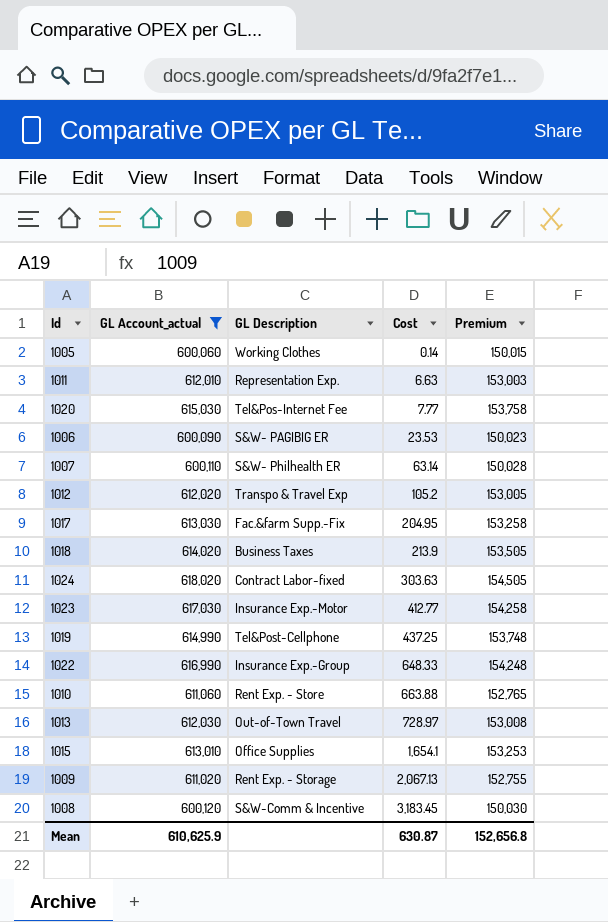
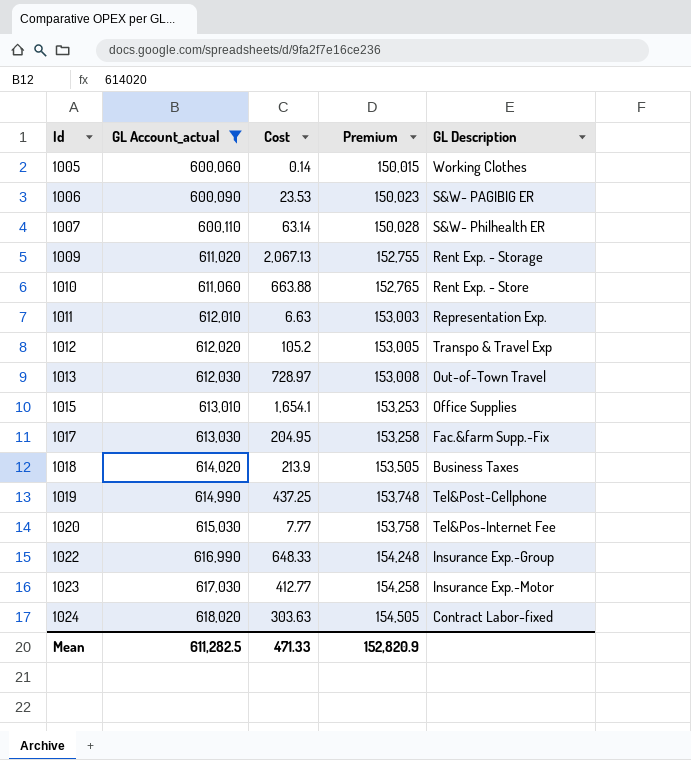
row order: Cost ascending -> Id ascending
column GL Description | position: 3 -> 5
row 1008: 600,120 | S&W-Comm & Incentive | 3,183.45 | 150,030 -> none
Mean | GL Account_actual: 610,625.9 -> 611,282.5
Mean | Cost: 630.87 -> 471.33
Mean | Premium: 152,656.8 -> 152,820.9

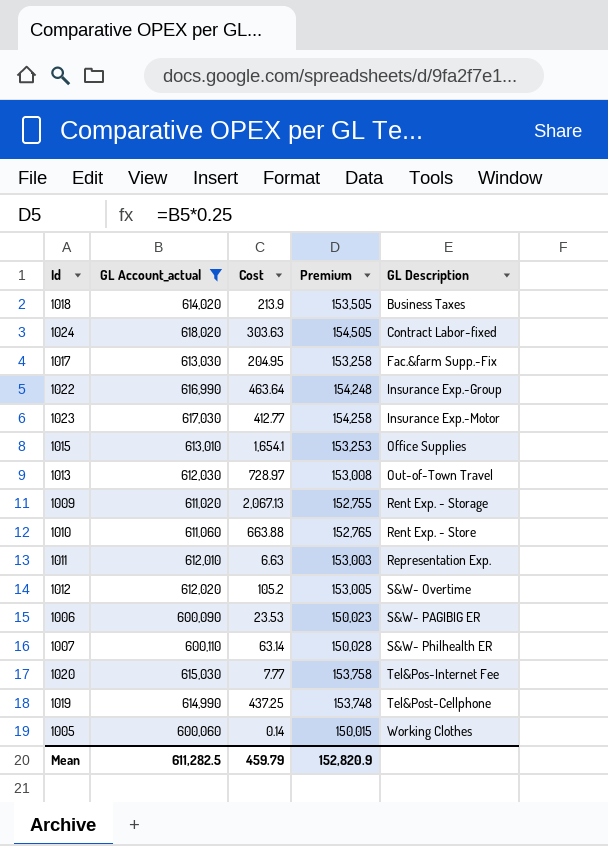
row order: Id ascending -> GL Description ascending
1022 | Cost: 648.33 -> 463.64
1012 | GL Description: Transpo & Travel Exp -> S&W- Overtime
Mean | Cost: 471.33 -> 459.79

